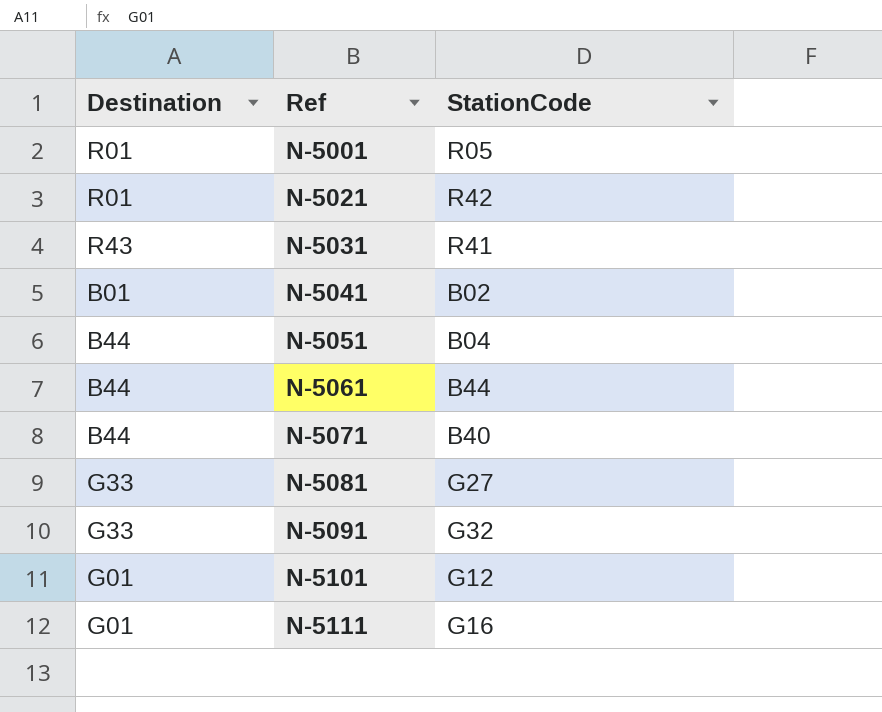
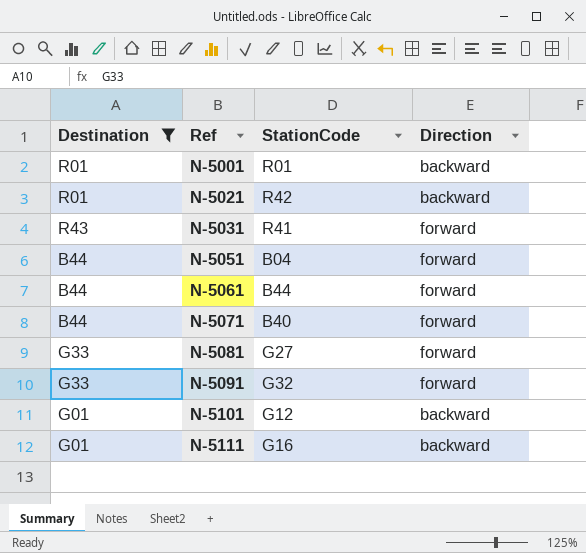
filter: none -> Destination != B01
column Direction | position: none -> 4
N-5001 | StationCode: R05 -> R01

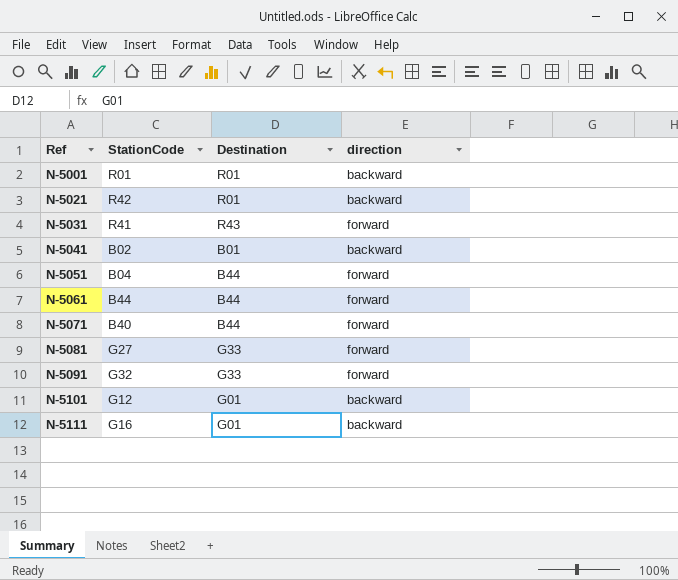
filter: Destination != B01 -> none
column Destination | position: 1 -> 3
column name: Direction -> direction

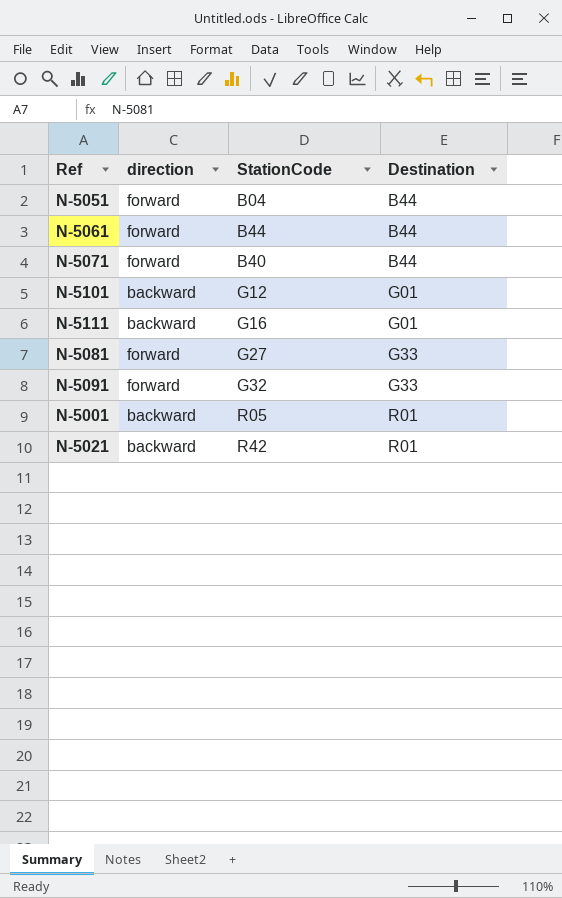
row order: Ref ascending -> Destination ascending
column direction | position: 4 -> 2
row N-5031: R41 | R43 | forward -> none
row N-5041: B02 | B01 | backward -> none
N-5001 | StationCode: R01 -> R05

